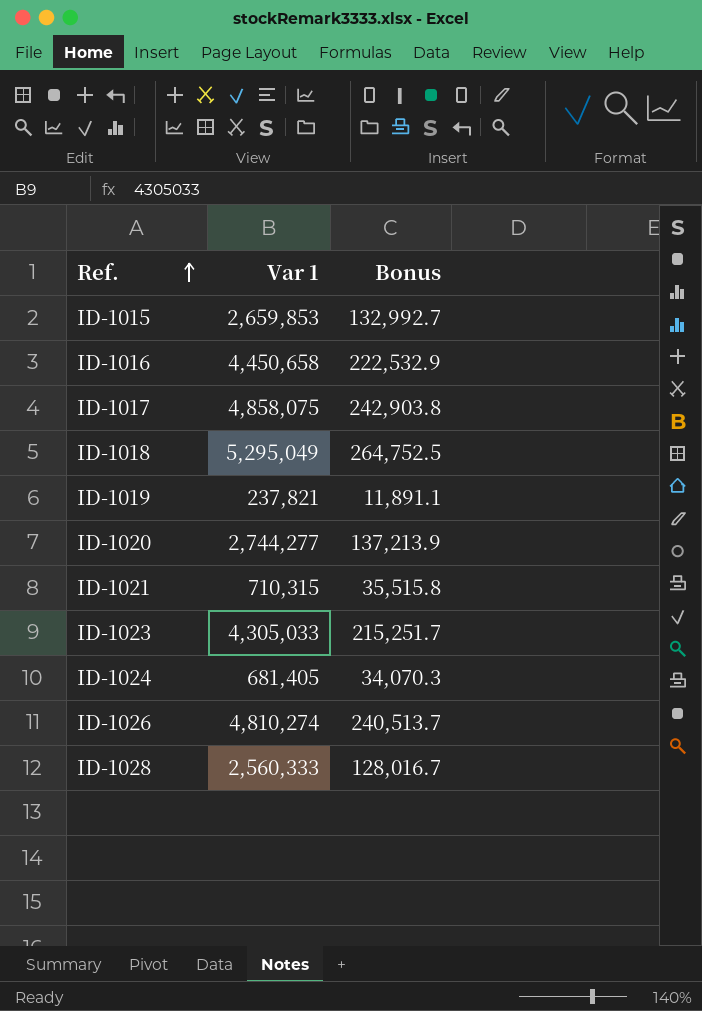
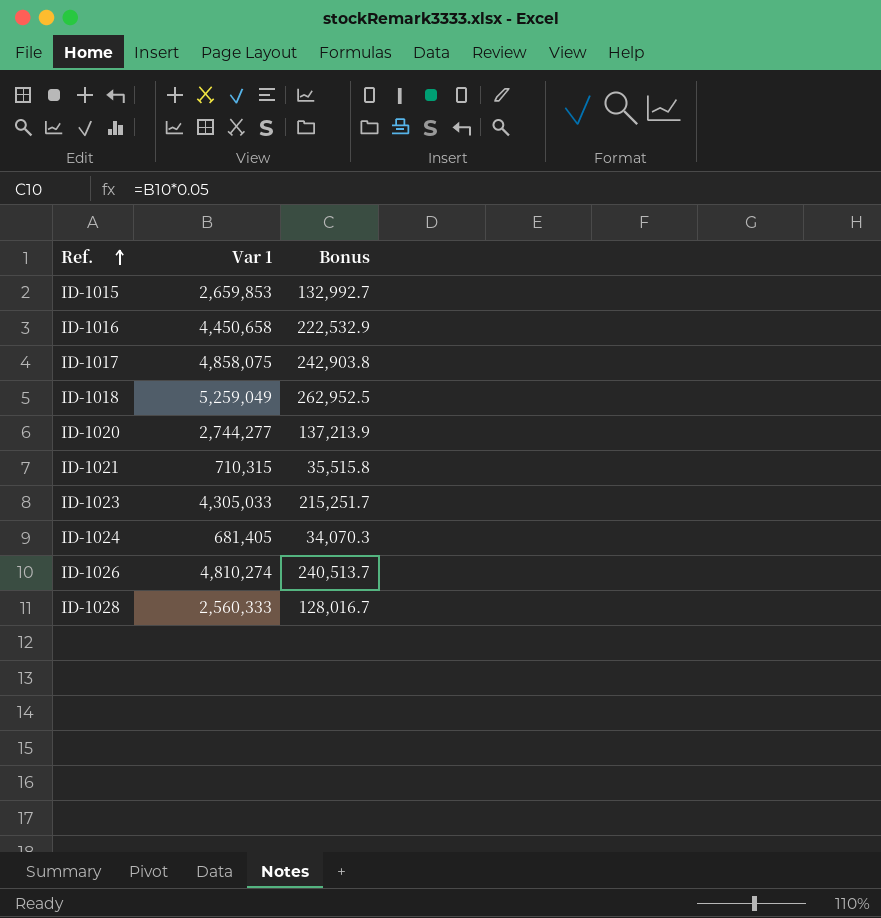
row ID-1019: 237,821 | 11,891.1 -> none
ID-1018 | Var 1: 5,295,049 -> 5,259,049
ID-1018 | Bonus: 264,752.5 -> 262,952.5

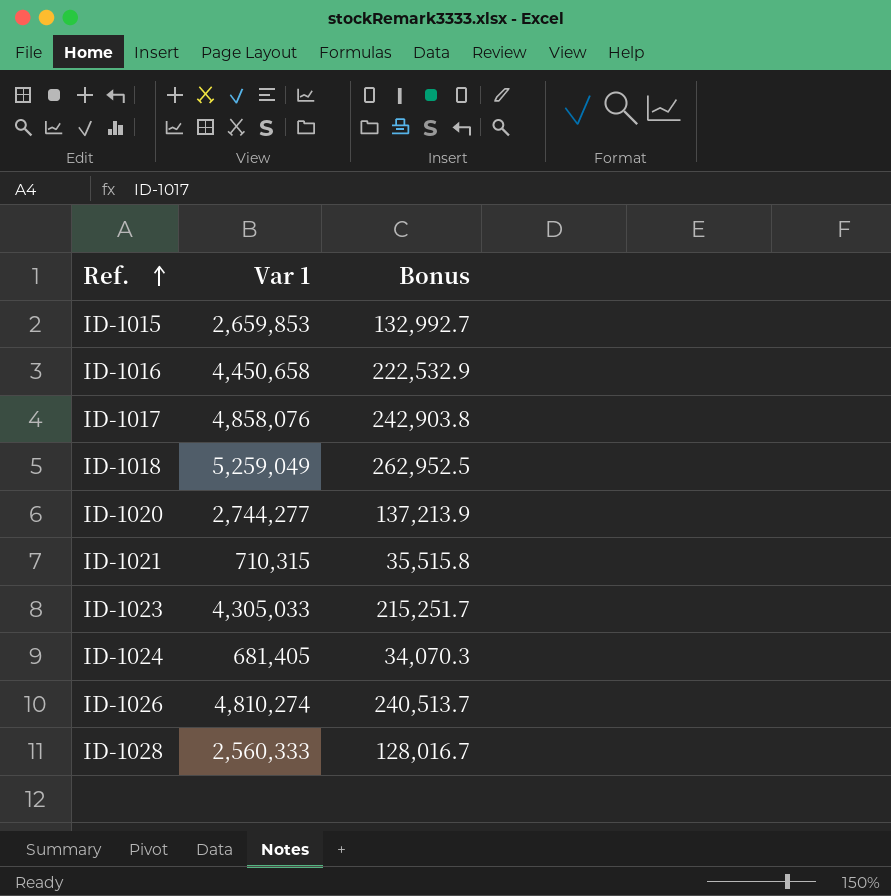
ID-1017 | Var 1: 4,858,075 -> 4,858,076

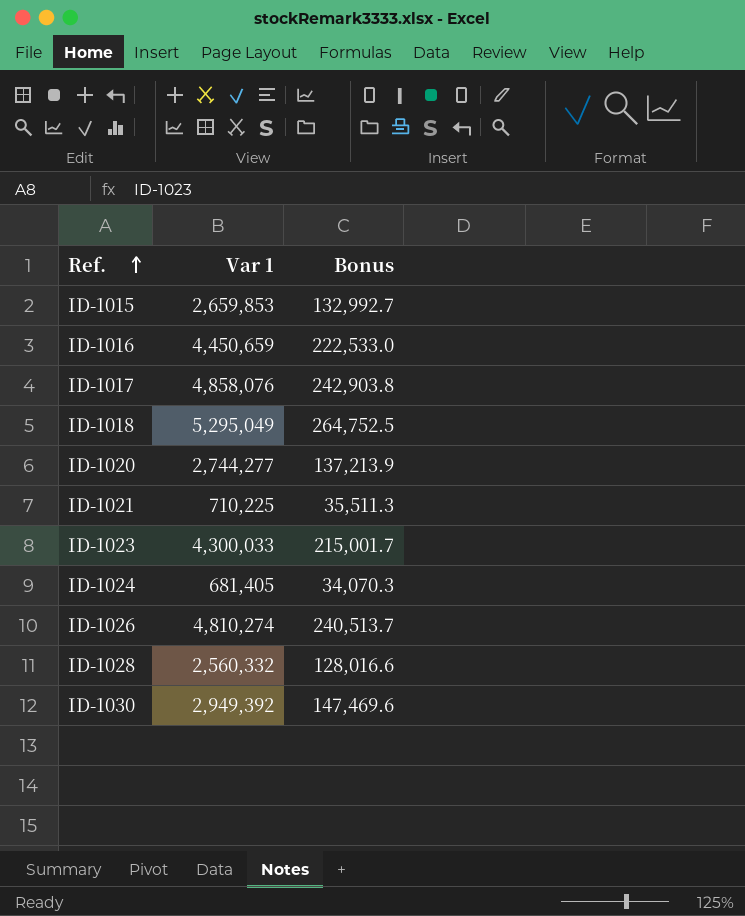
ID-1016 | Var 1: 4,450,658 -> 4,450,659
ID-1016 | Bonus: 222,532.9 -> 222,533.0
ID-1018 | Var 1: 5,259,049 -> 5,295,049
ID-1018 | Bonus: 262,952.5 -> 264,752.5
ID-1021 | Var 1: 710,315 -> 710,225
ID-1021 | Bonus: 35,515.8 -> 35,511.3
ID-1023 | Var 1: 4,305,033 -> 4,300,033
ID-1023 | Bonus: 215,251.7 -> 215,001.7
ID-1028 | Var 1: 2,560,333 -> 2,560,332
ID-1028 | Bonus: 128,016.7 -> 128,016.6
row ID-1030: none -> 2,949,392 | 147,469.6

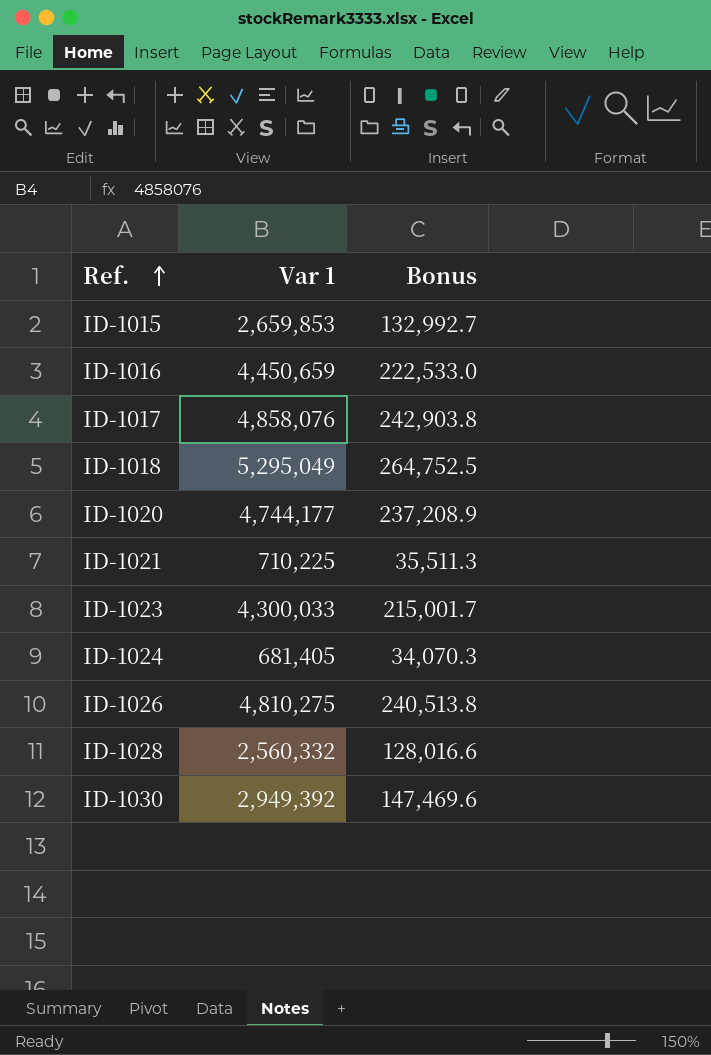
ID-1020 | Var 1: 2,744,277 -> 4,744,177
ID-1020 | Bonus: 137,213.9 -> 237,208.9
ID-1026 | Var 1: 4,810,274 -> 4,810,275
ID-1026 | Bonus: 240,513.7 -> 240,513.8

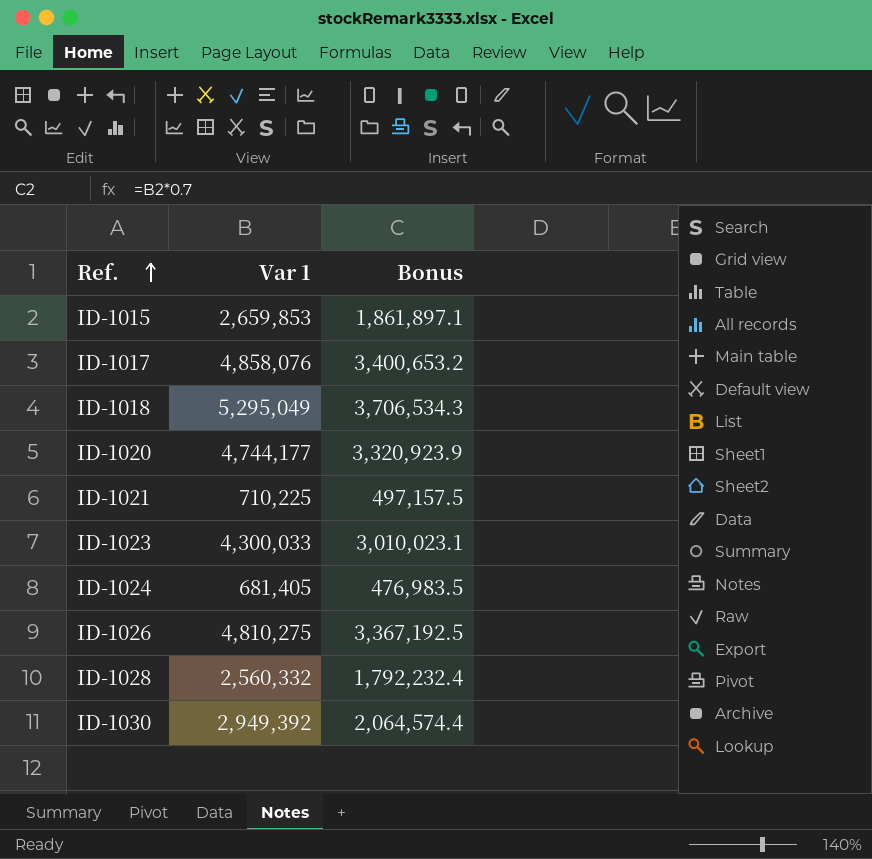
column Bonus | formula: [Var 1] * 0.05 -> [Var 1] * 0.7
row ID-1016: 4,450,659 | 222,533.0 -> none

